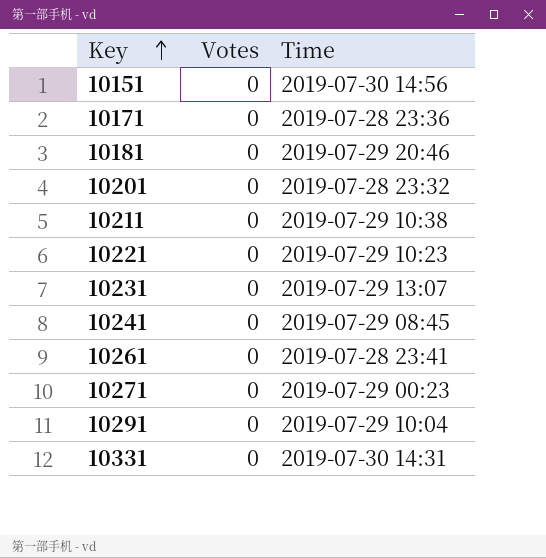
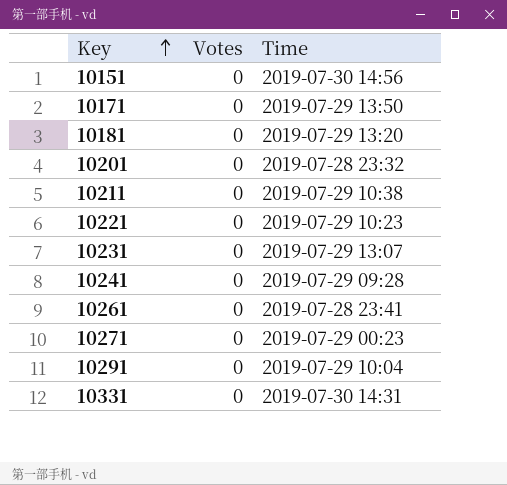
10171 | Time: 2019-07-28 23:36 -> 2019-07-29 13:50
10181 | Time: 2019-07-29 20:46 -> 2019-07-29 13:20
10241 | Time: 2019-07-29 08:45 -> 2019-07-29 09:28

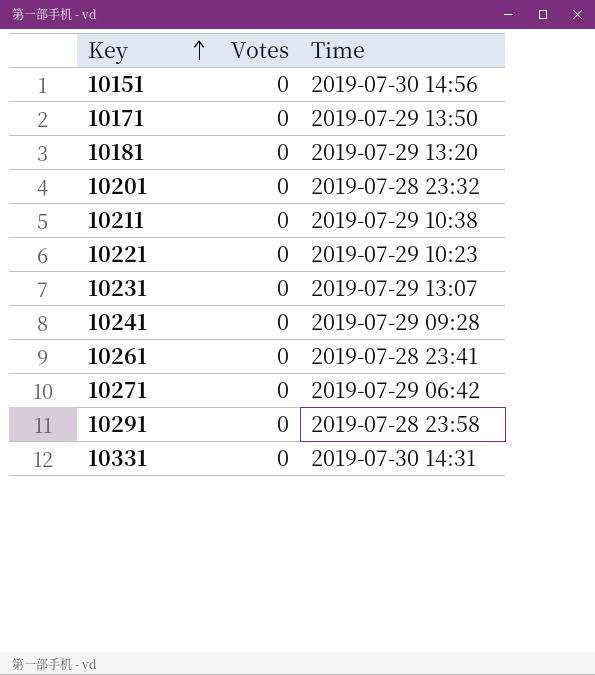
10271 | Time: 2019-07-29 00:23 -> 2019-07-29 06:42
10291 | Time: 2019-07-29 10:04 -> 2019-07-28 23:58

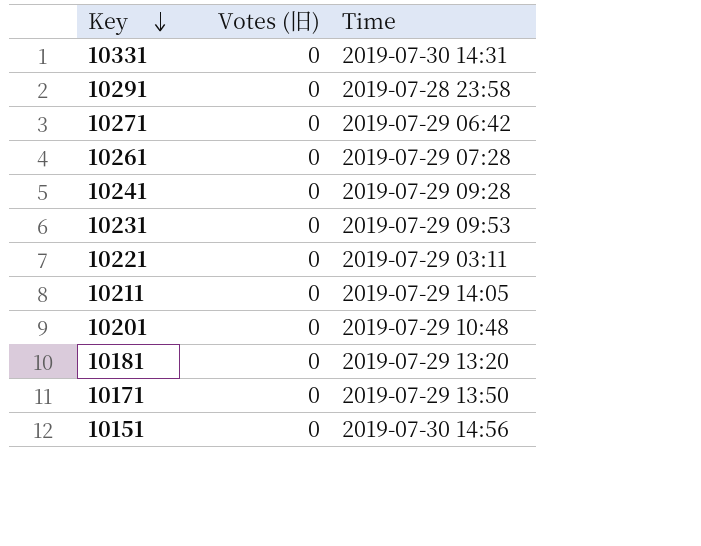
row order: Key ascending -> Key descending
column name: Votes -> Votes (旧)
10261 | Time: 2019-07-28 23:41 -> 2019-07-29 07:28
10231 | Time: 2019-07-29 13:07 -> 2019-07-29 09:53
10221 | Time: 2019-07-29 10:23 -> 2019-07-29 03:11
10211 | Time: 2019-07-29 10:38 -> 2019-07-29 14:05
10201 | Time: 2019-07-28 23:32 -> 2019-07-29 10:48

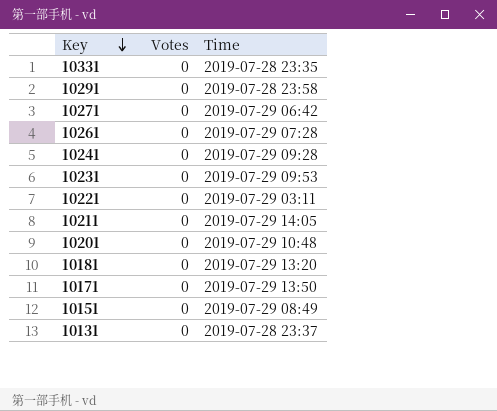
column name: Votes (旧) -> Votes
10331 | Time: 2019-07-30 14:31 -> 2019-07-28 23:35
10151 | Time: 2019-07-30 14:56 -> 2019-07-29 08:49
row 10131: none -> 0 | 2019-07-28 23:37

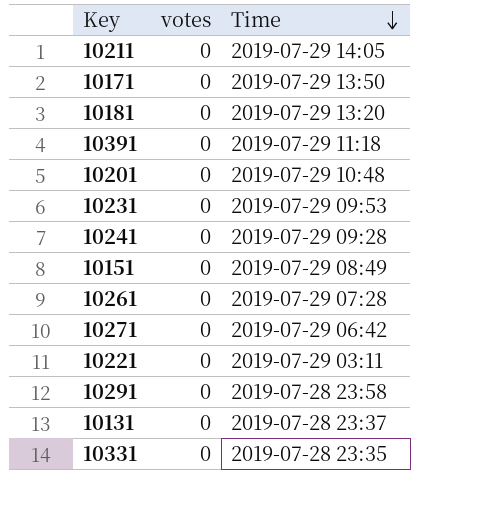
row order: Key descending -> Time descending
column name: Votes -> votes
row 10391: none -> 0 | 2019-07-29 11:18

